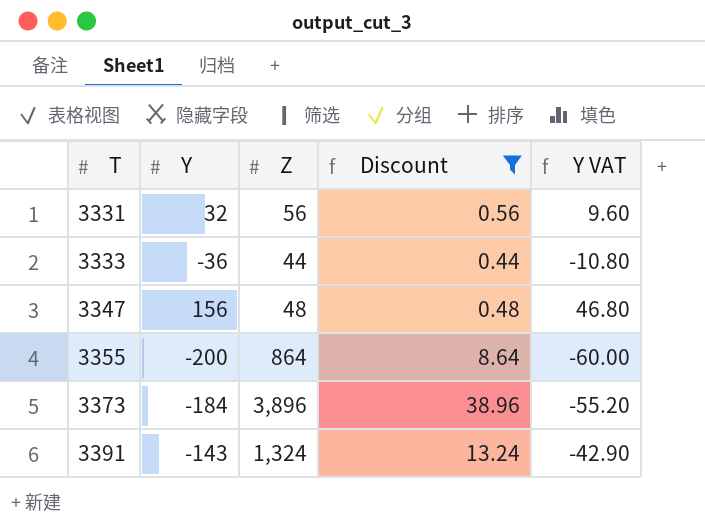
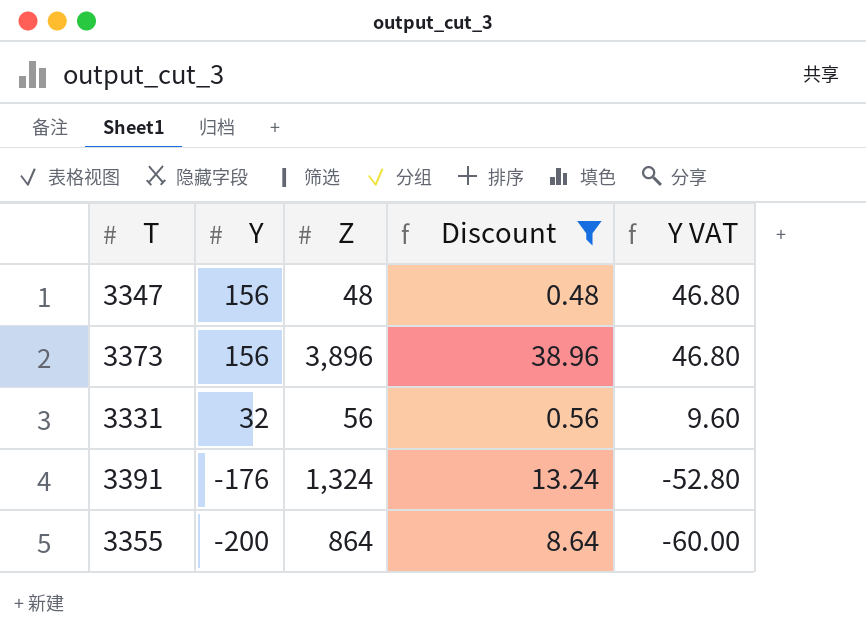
row order: T ascending -> Y descending
row 3333: -36 | 44 | 0.44 | -10.80 -> none
3373 | Y: -184 -> 156
3373 | Y VAT: -55.20 -> 46.80
3391 | Y: -143 -> -176
3391 | Y VAT: -42.90 -> -52.80

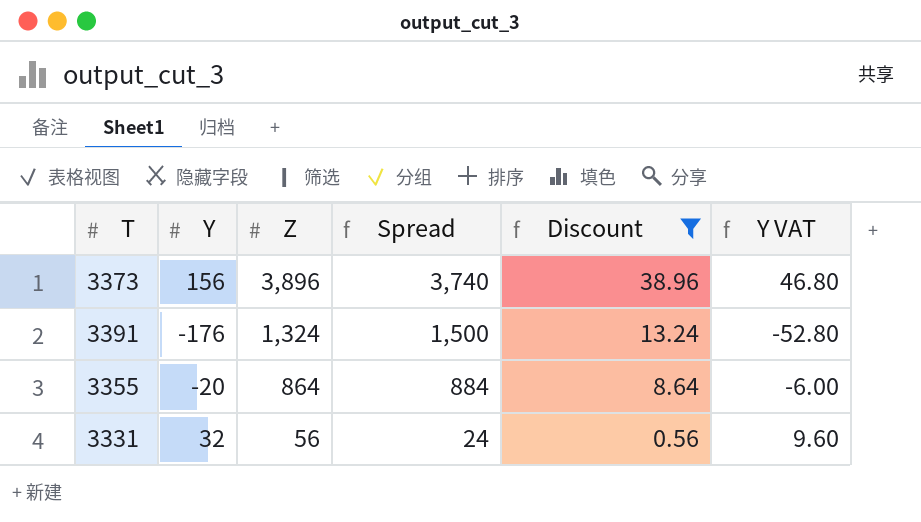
row order: Y descending -> Z descending
column Spread | formula: none -> [Z] - [Y]
row 3347: 156 | 48 | 0.48 | 46.80 -> none
3355 | Y: -200 -> -20
3355 | Y VAT: -60.00 -> -6.00

